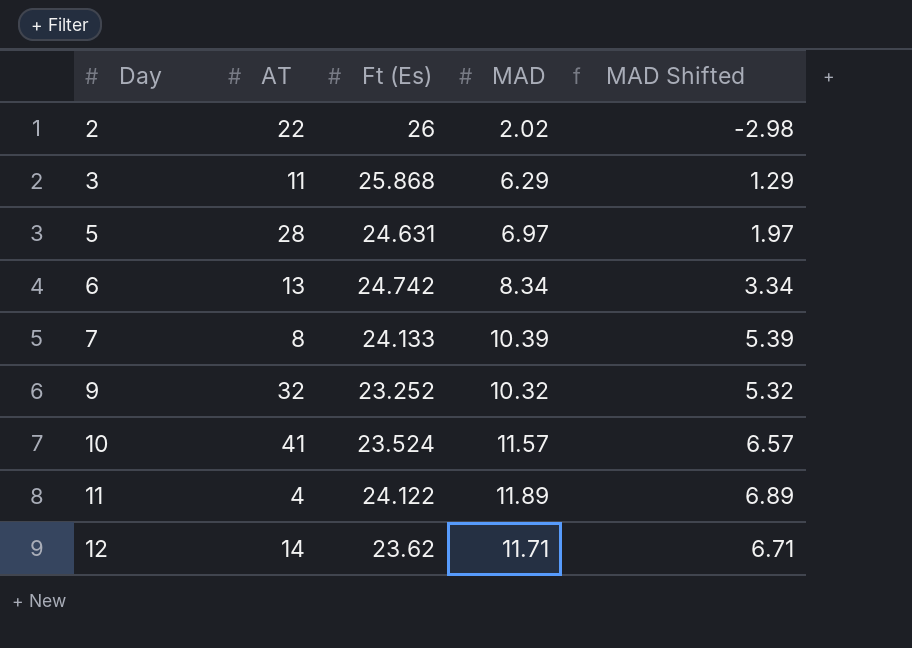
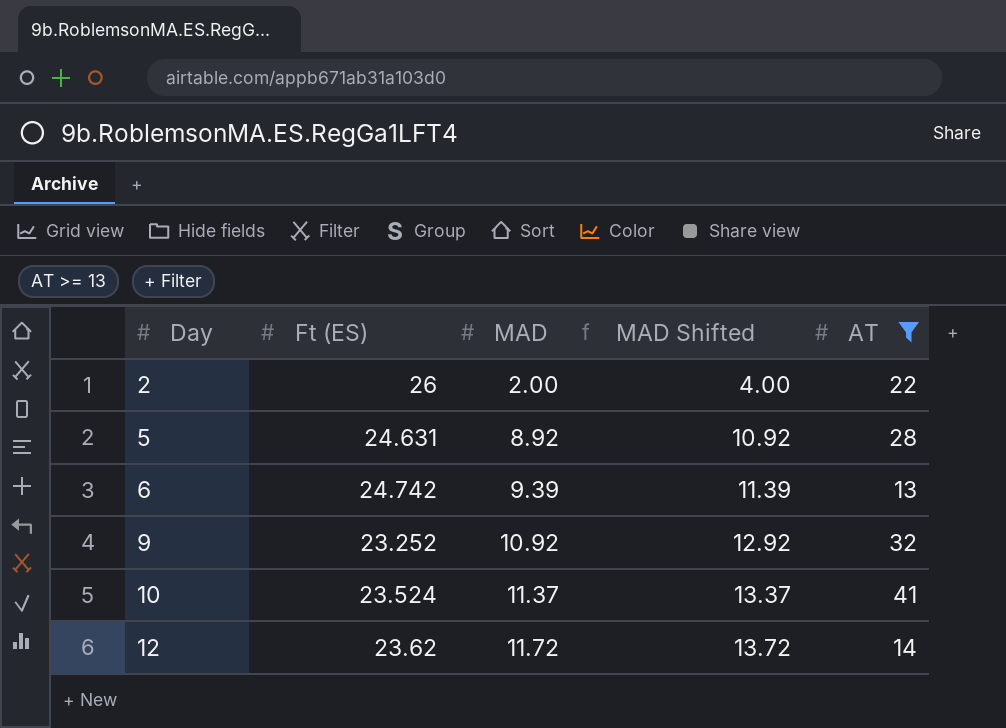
filter: none -> AT >= 13
column name: Ft (Es) -> Ft (ES)
column MAD Shifted | formula: [MAD] - 5 -> [MAD] + 2
column AT | position: 2 -> 5
2 | MAD: 2.02 -> 2.00
5 | MAD: 6.97 -> 8.92
6 | MAD: 8.34 -> 9.39
9 | MAD: 10.32 -> 10.92
10 | MAD: 11.57 -> 11.37
12 | MAD: 11.71 -> 11.72

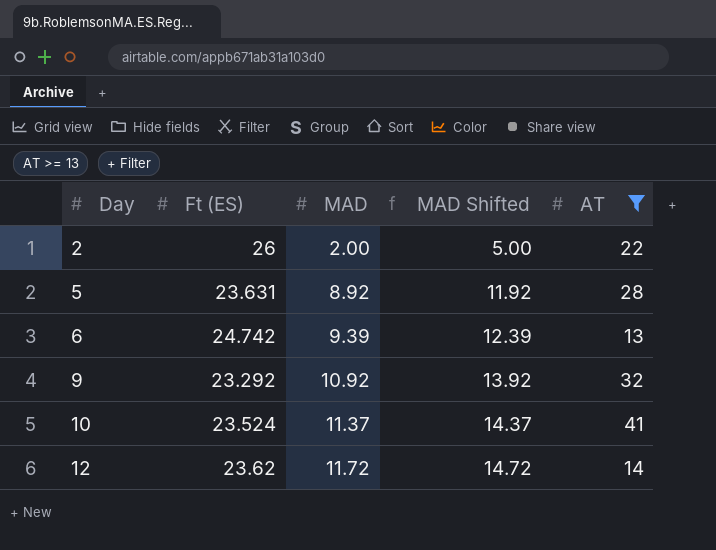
column MAD Shifted | formula: [MAD] + 2 -> [MAD] + 3
5 | Ft (ES): 24.631 -> 23.631
9 | Ft (ES): 23.252 -> 23.292

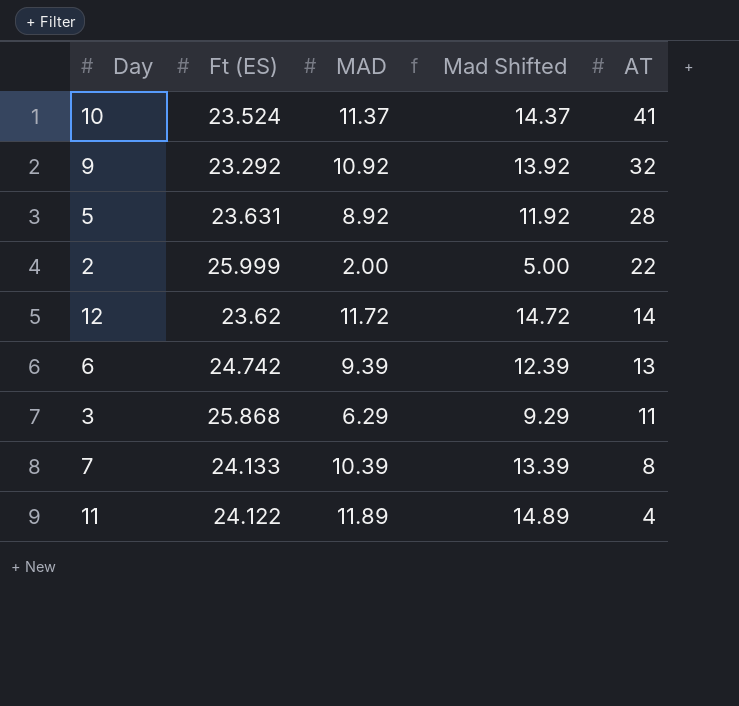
filter: AT >= 13 -> none
row order: Day ascending -> AT descending
column name: MAD Shifted -> Mad Shifted
2 | Ft (ES): 26 -> 25.999

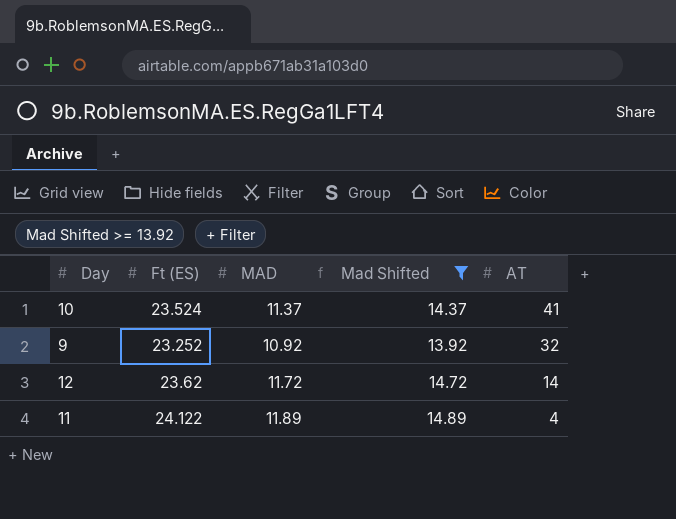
filter: none -> Mad Shifted >= 13.92
9 | Ft (ES): 23.292 -> 23.252

